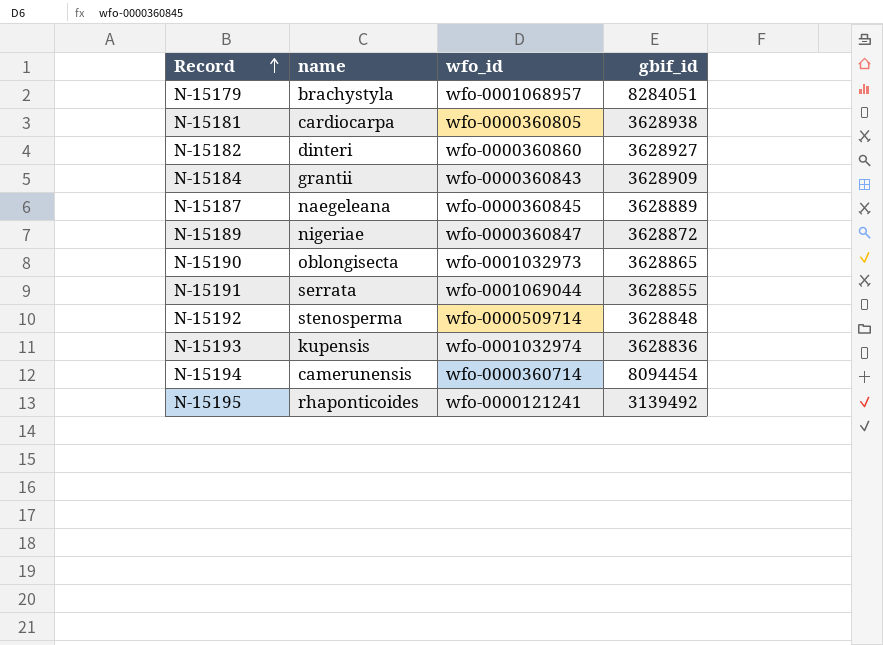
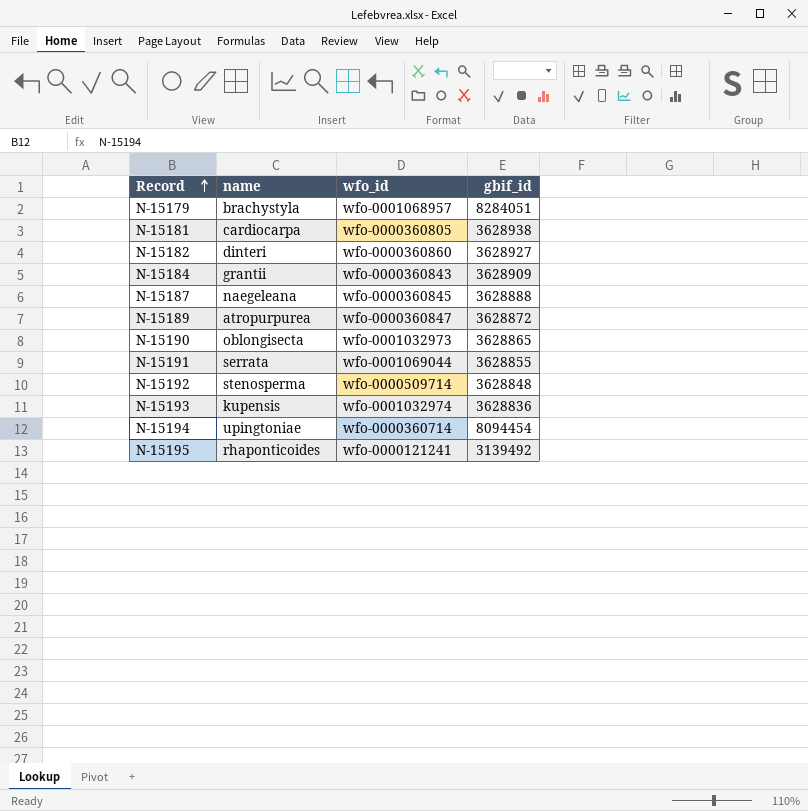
N-15187 | gbif_id: 3628889 -> 3628888
N-15189 | name: nigeriae -> atropurpurea
N-15194 | name: camerunensis -> upingtoniae

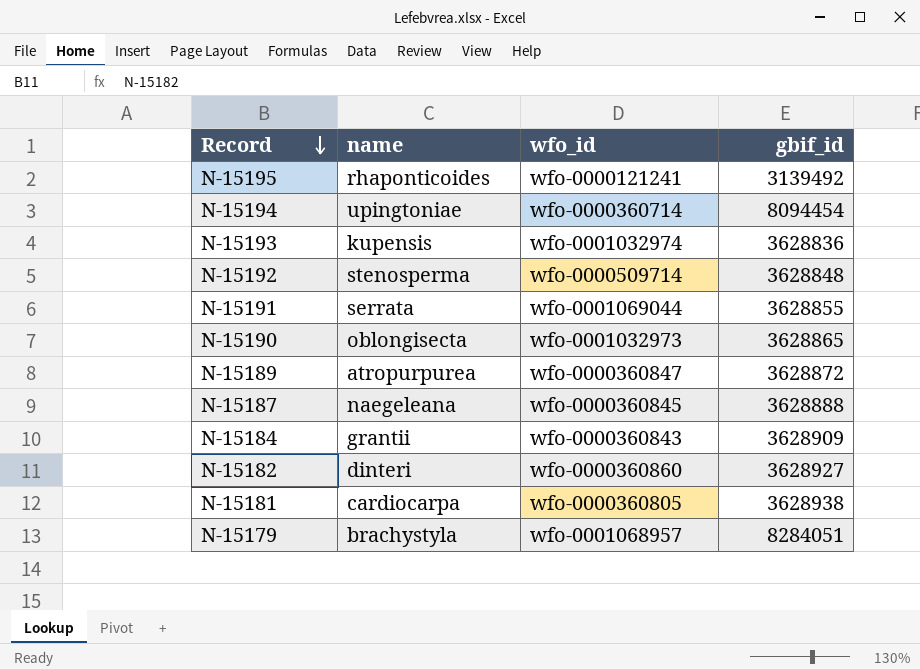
row order: Record ascending -> Record descending

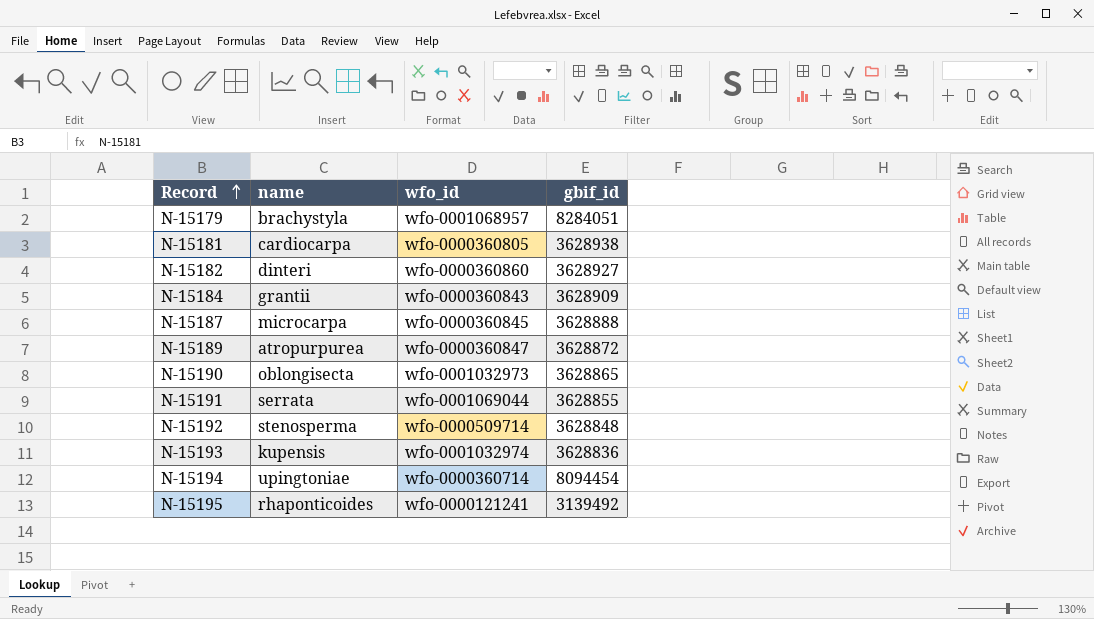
row order: Record descending -> Record ascending
N-15187 | name: naegeleana -> microcarpa

